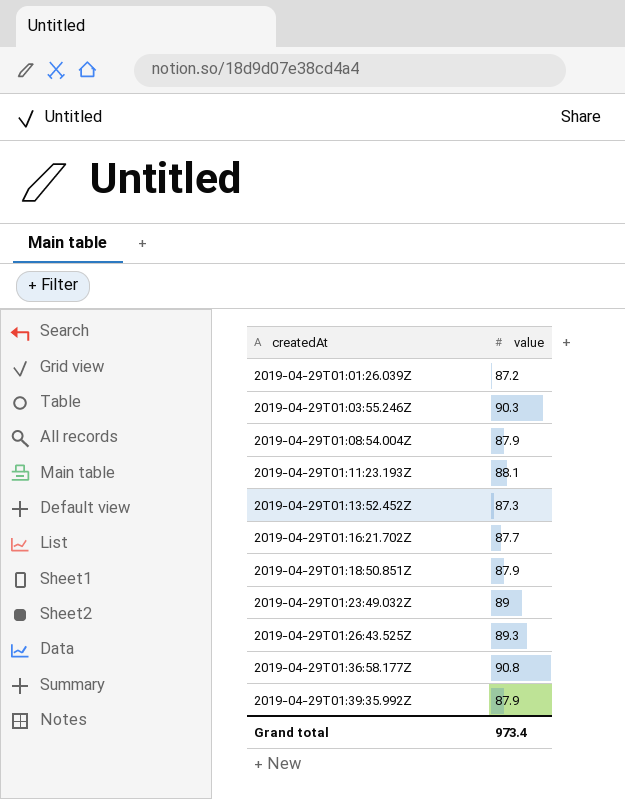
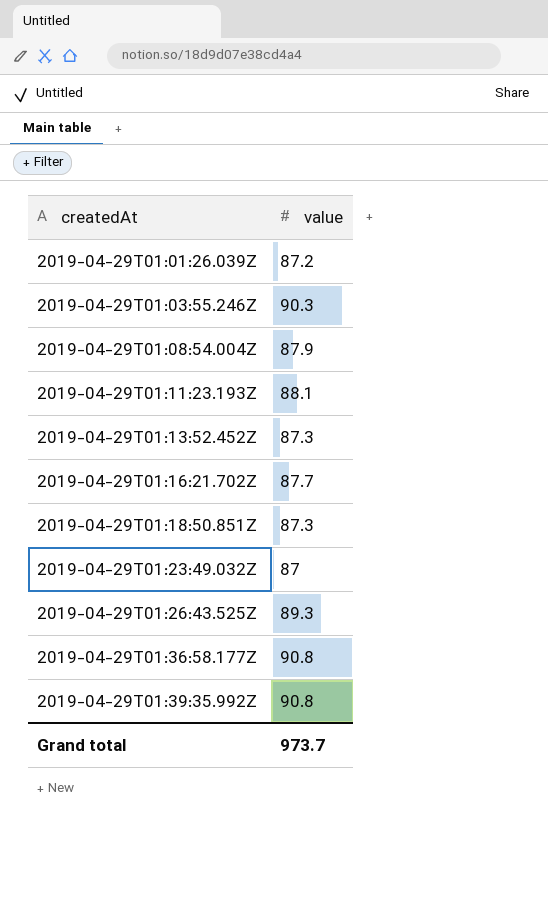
2019-04-29T01:18:50.851Z | value: 87.9 -> 87.3
2019-04-29T01:23:49.032Z | value: 89 -> 87
2019-04-29T01:39:35.992Z | value: 87.9 -> 90.8
Grand total | value: 973.4 -> 973.7

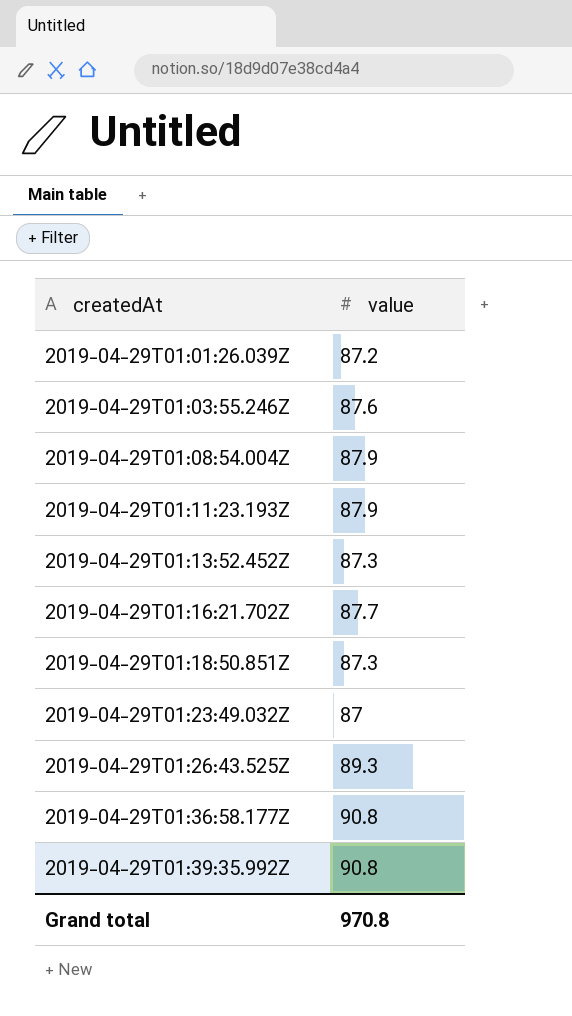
2019-04-29T01:03:55.246Z | value: 90.3 -> 87.6
2019-04-29T01:11:23.193Z | value: 88.1 -> 87.9
Grand total | value: 973.7 -> 970.8

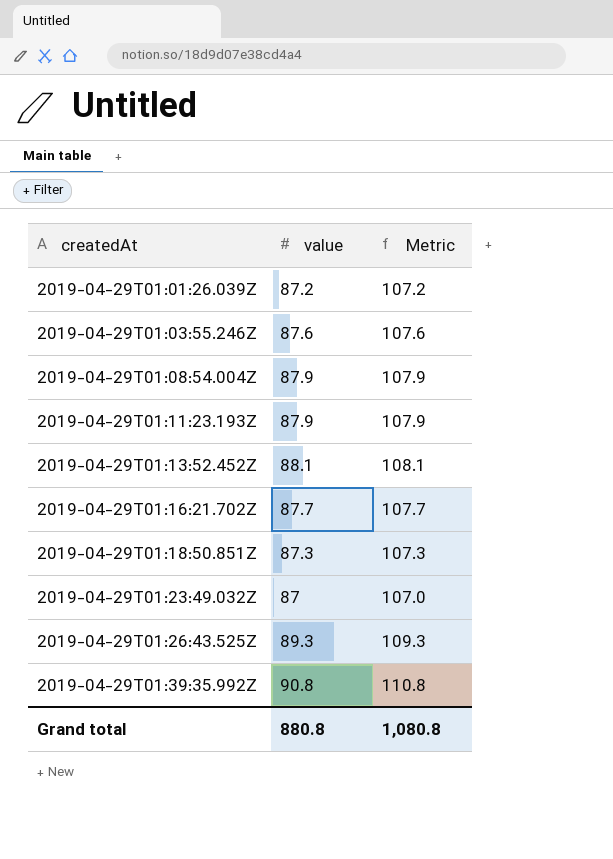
column Metric | formula: none -> [value] + 20
row 2019-04-29T01:36:58.177Z: 90.8 -> none
2019-04-29T01:13:52.452Z | value: 87.3 -> 88.1
Grand total | value: 970.8 -> 880.8

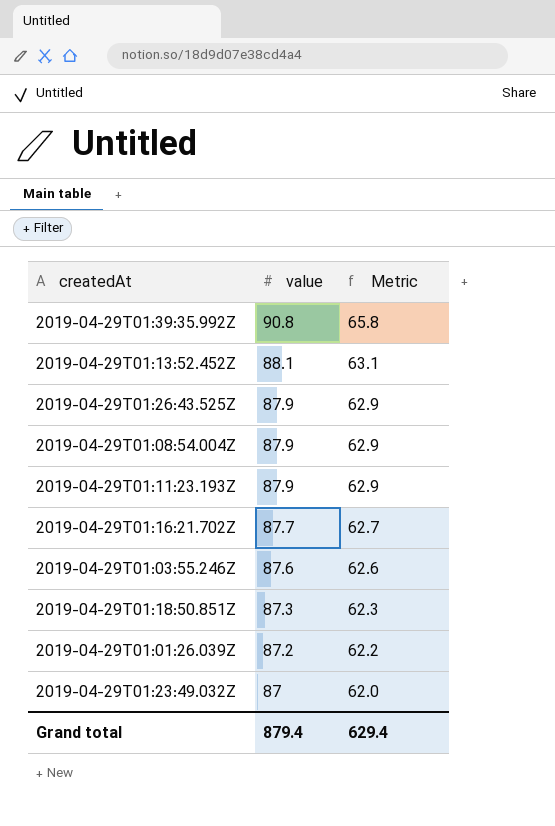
row order: createdAt ascending -> value descending
column Metric | formula: [value] + 20 -> [value] - 25
2019-04-29T01:26:43.525Z | value: 89.3 -> 87.9
Grand total | value: 880.8 -> 879.4
Grand total | Metric: 1,080.8 -> 629.4

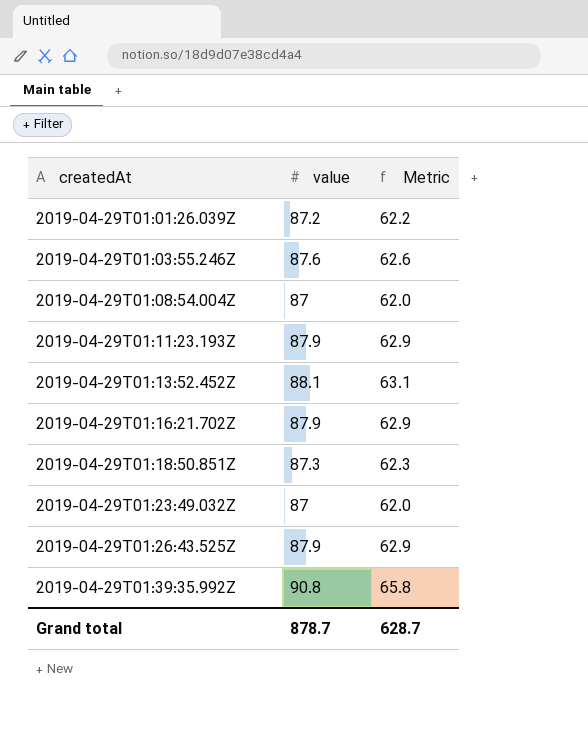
row order: value descending -> createdAt ascending
2019-04-29T01:08:54.004Z | value: 87.9 -> 87
2019-04-29T01:08:54.004Z | Metric: 62.9 -> 62.0
2019-04-29T01:16:21.702Z | value: 87.7 -> 87.9
2019-04-29T01:16:21.702Z | Metric: 62.7 -> 62.9
Grand total | value: 879.4 -> 878.7
Grand total | Metric: 629.4 -> 628.7

